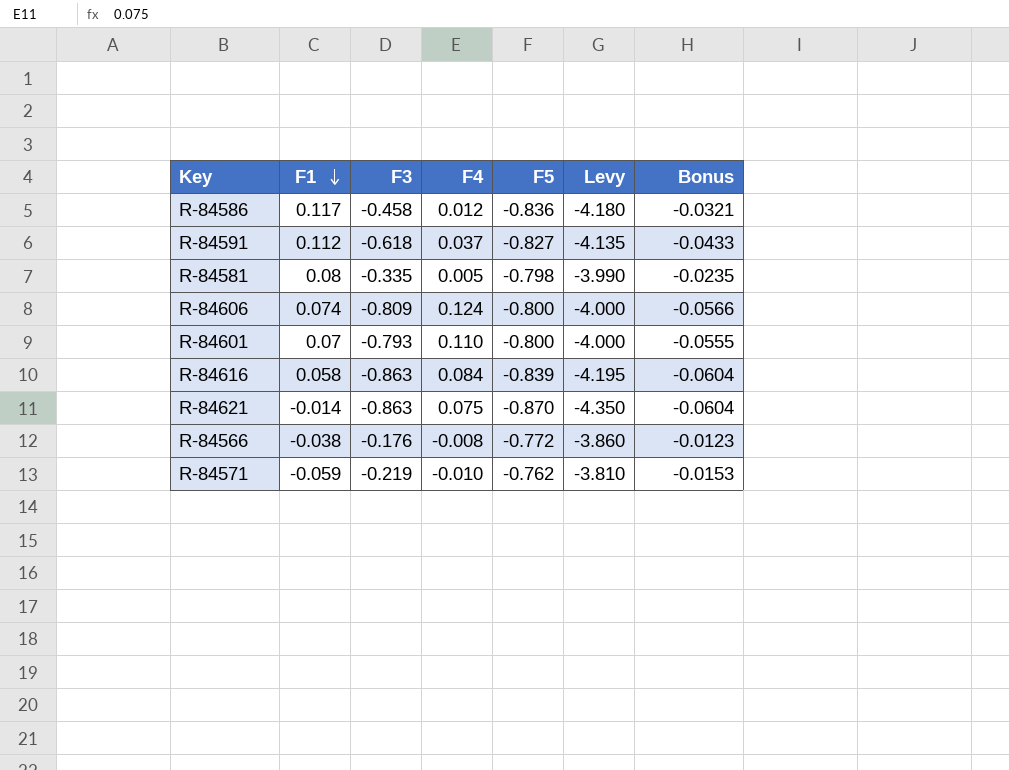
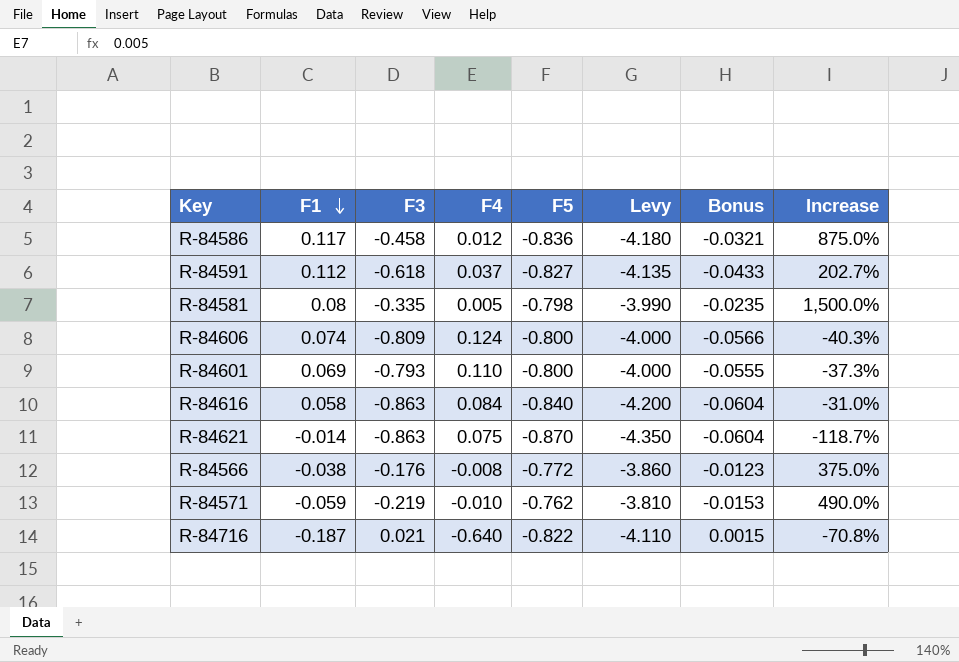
column Increase | formula: none -> ([F1] - [F4]) / [F4]
R-84601 | F1: 0.07 -> 0.069
R-84616 | F5: -0.839 -> -0.840
R-84616 | Levy: -4.195 -> -4.200
row R-84716: none -> -0.187 | 0.021 | -0.640 | -0.822 | -4.110 | 0.0015 | -70.8%

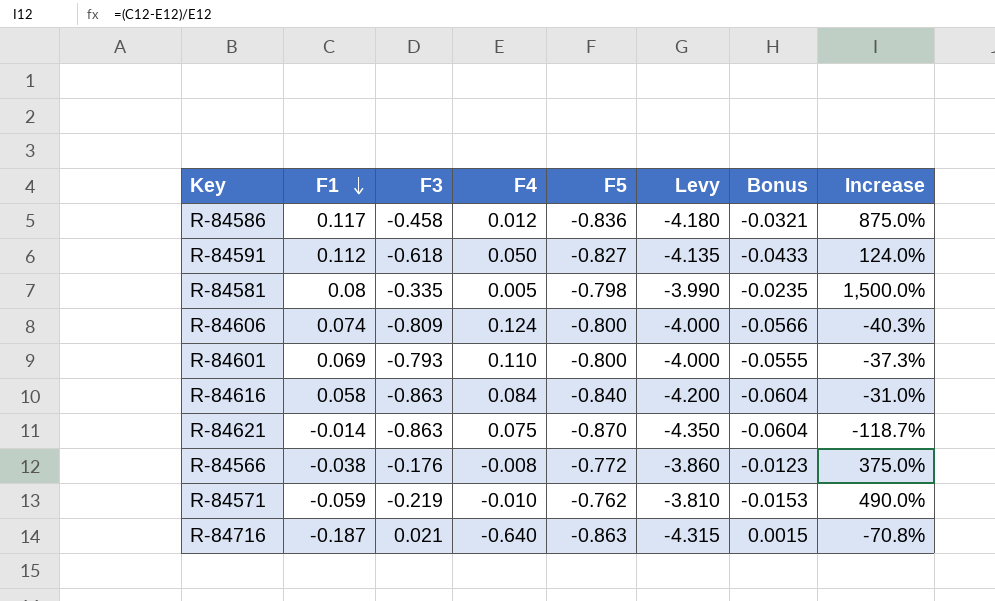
R-84591 | F4: 0.037 -> 0.050
R-84591 | Increase: 202.7% -> 124.0%
R-84716 | F5: -0.822 -> -0.863
R-84716 | Levy: -4.110 -> -4.315

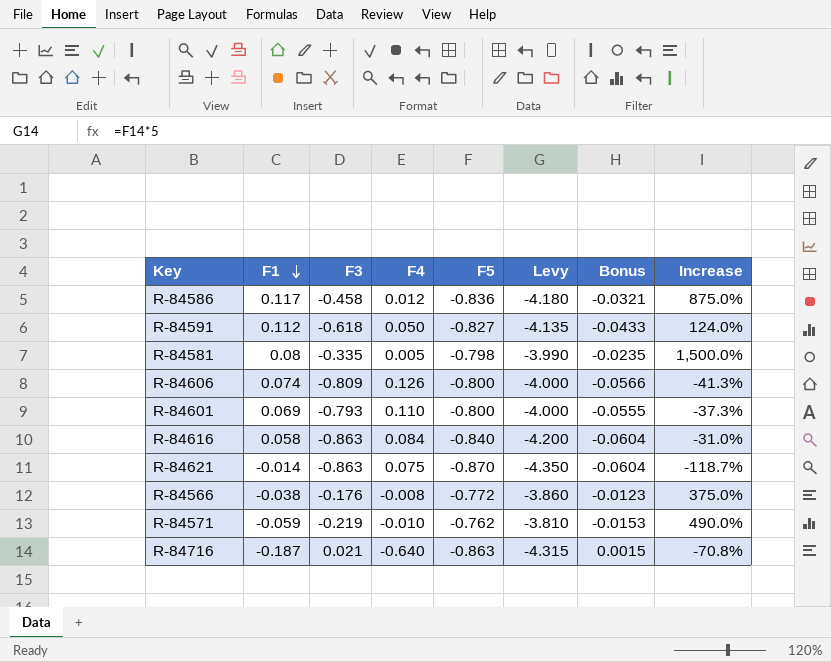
R-84606 | F4: 0.124 -> 0.126
R-84606 | Increase: -40.3% -> -41.3%

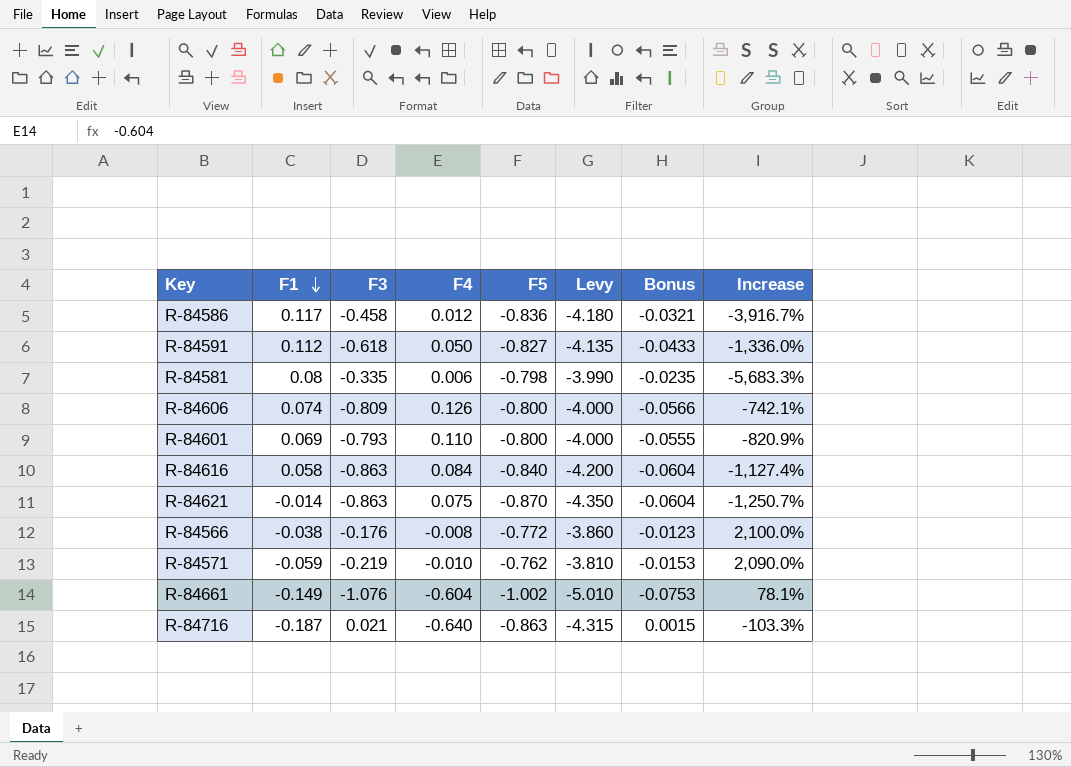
column Increase | formula: ([F1] - [F4]) / [F4] -> ([F3] - [F4]) / [F4]
R-84581 | F4: 0.005 -> 0.006
row R-84661: none -> -0.149 | -1.076 | -0.604 | -1.002 | -5.010 | -0.0753 | 78.1%

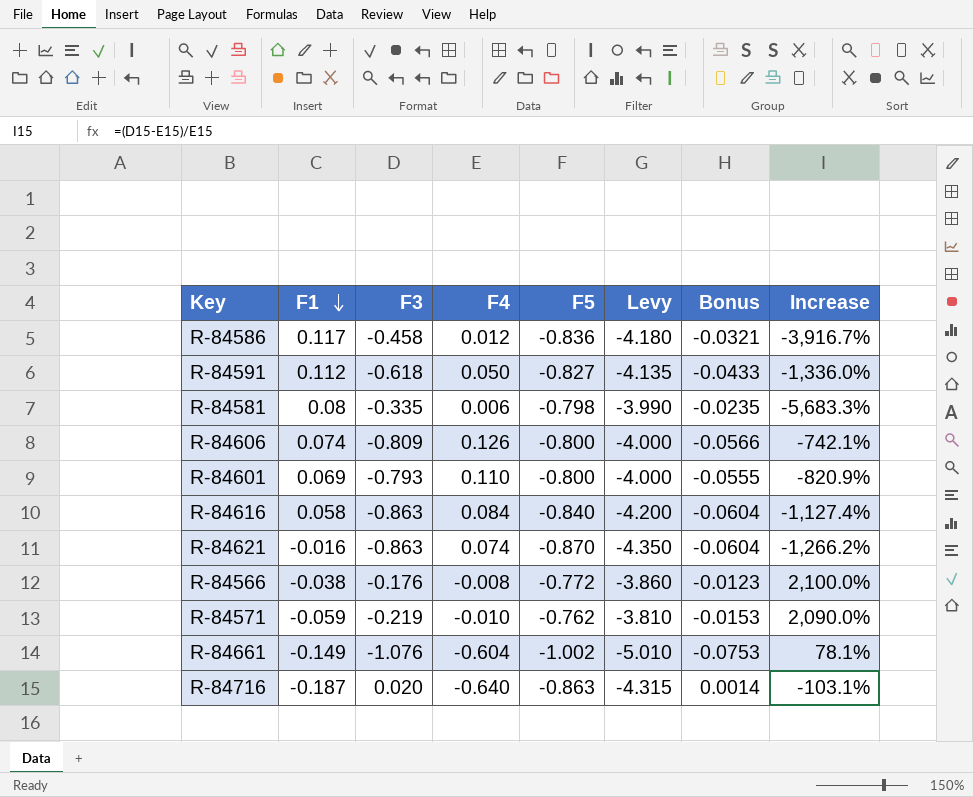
R-84621 | F1: -0.014 -> -0.016
R-84621 | F4: 0.075 -> 0.074
R-84621 | Increase: -1,250.7% -> -1,266.2%
R-84716 | F3: 0.021 -> 0.020
R-84716 | Bonus: 0.0015 -> 0.0014
R-84716 | Increase: -103.3% -> -103.1%

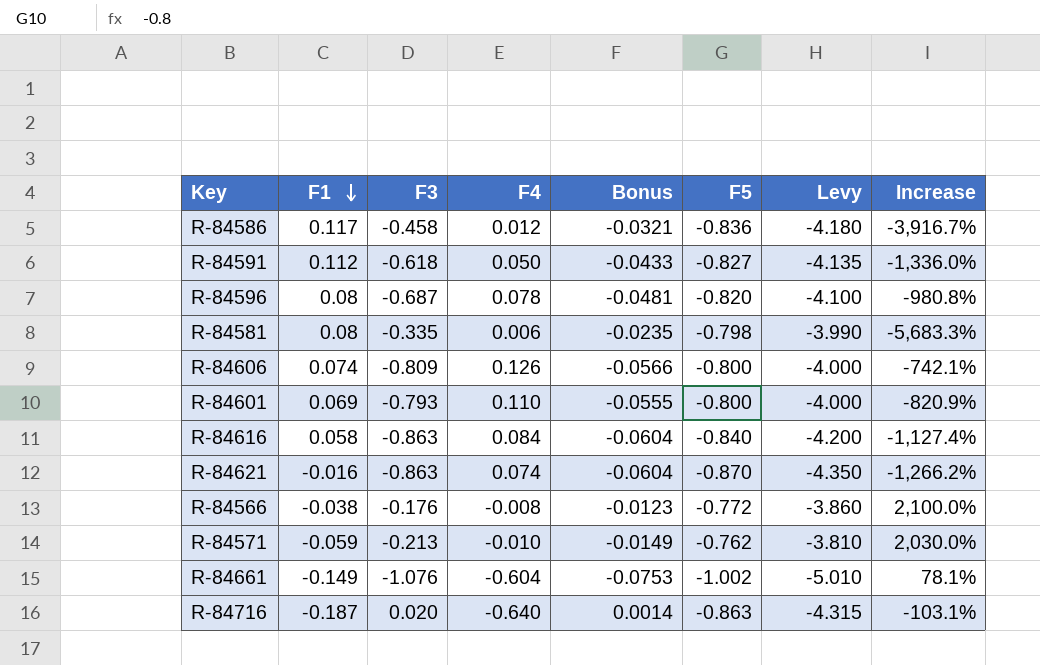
column Bonus | position: 7 -> 5
row R-84596: none -> 0.08 | -0.687 | 0.078 | -0.0481 | -0.820 | -4.100 | -980.8%
R-84571 | F3: -0.219 -> -0.213
R-84571 | Bonus: -0.0153 -> -0.0149
R-84571 | Increase: 2,090.0% -> 2,030.0%

